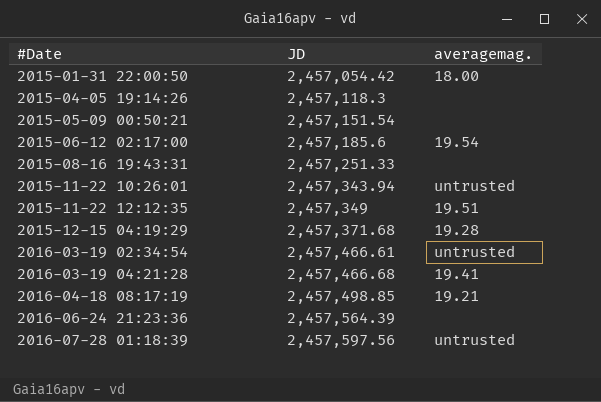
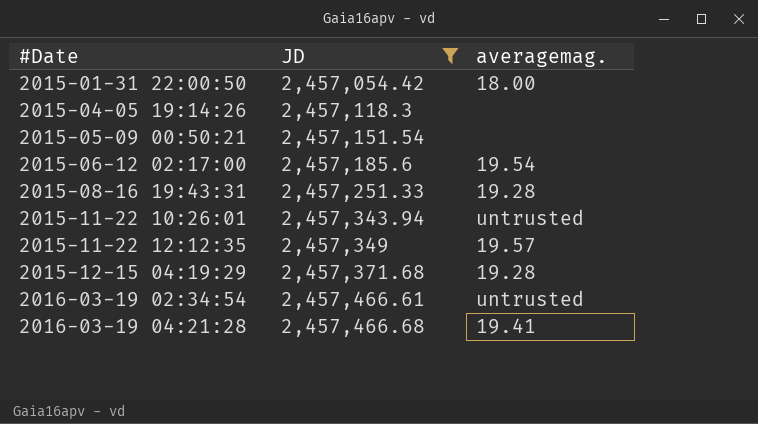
filter: none -> JD <= 2,457,466.68
2015-08-16 19:43:31 | averagemag.: none -> 19.28
2015-11-22 12:12:35 | averagemag.: 19.51 -> 19.57

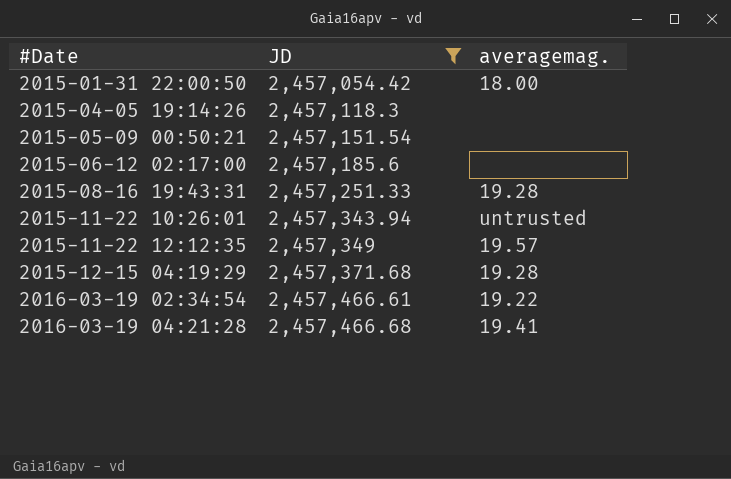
2015-06-12 02:17:00 | averagemag.: 19.54 -> none
2016-03-19 02:34:54 | averagemag.: untrusted -> 19.22

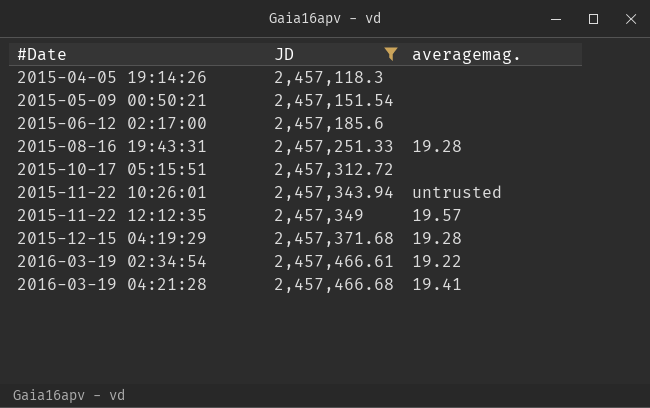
row 2015-01-31 22:00:50: 2,457,054.42 | 18.00 -> none
row 2015-10-17 05:15:51: none -> 2,457,312.72 | none

